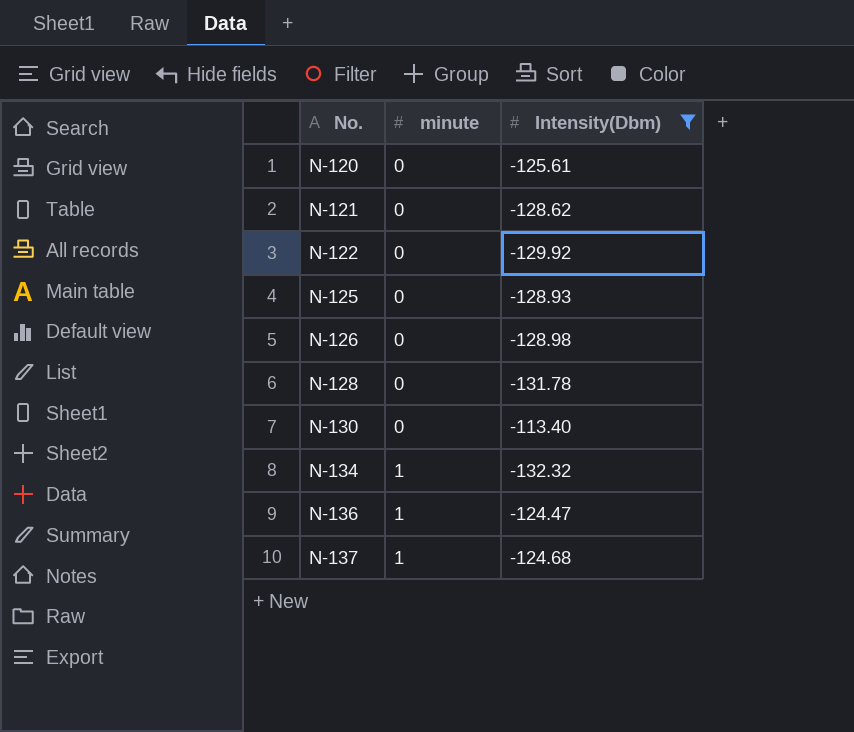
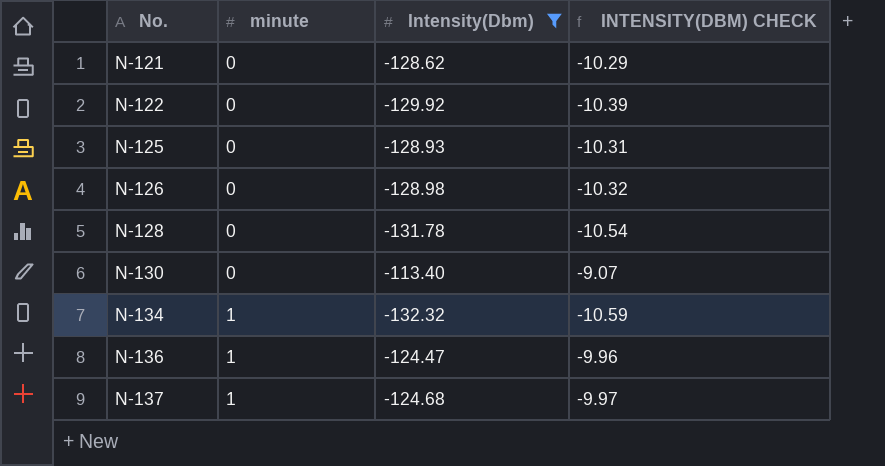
column INTENSITY(DBM) CHECK | formula: none -> [Intensity(Dbm)] * 0.08
row N-120: 0 | -125.61 -> none

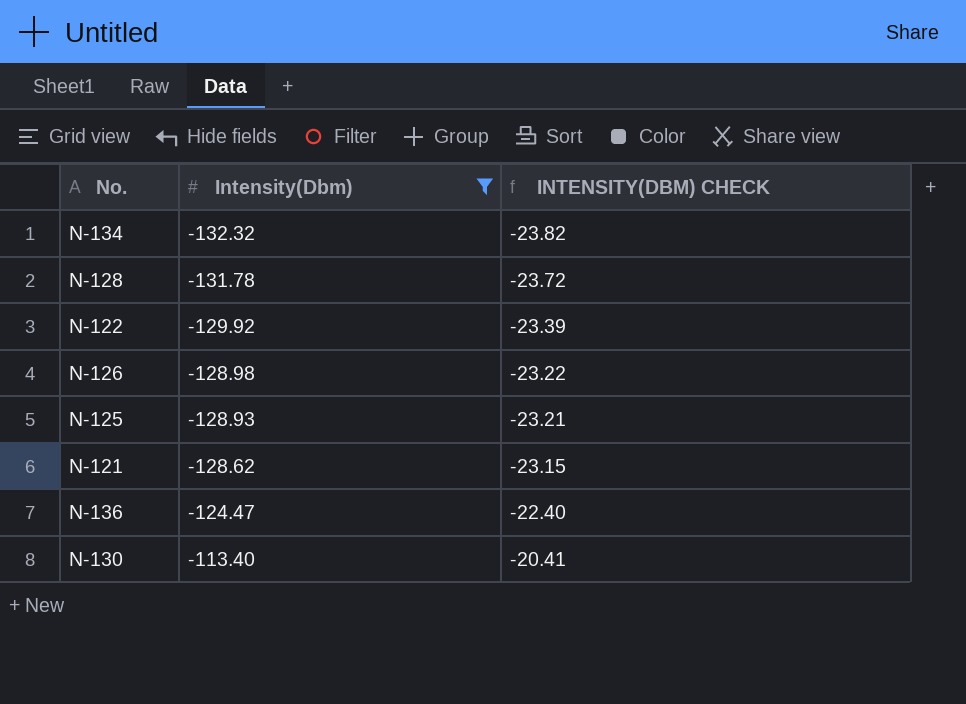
row order: No. ascending -> Intensity(Dbm) ascending
column minute | position: 2 -> none
column INTENSITY(DBM) CHECK | formula: [Intensity(Dbm)] * 0.08 -> [Intensity(Dbm)] * 0.18
row N-137: 1 | -124.68 | -9.97 -> none

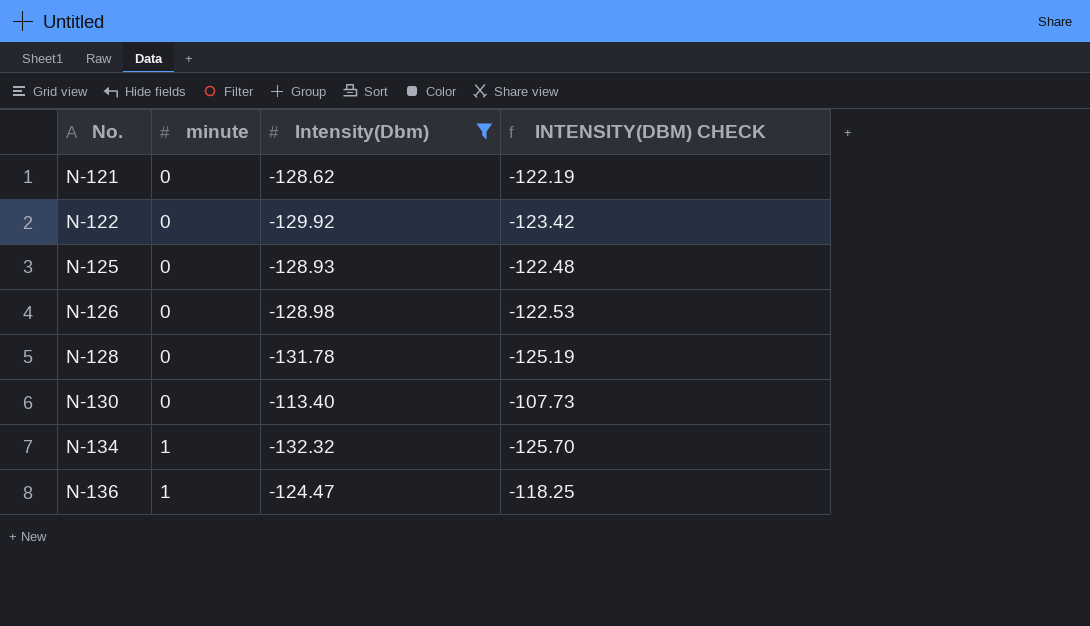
row order: Intensity(Dbm) ascending -> No. ascending
column minute | position: none -> 2
column INTENSITY(DBM) CHECK | formula: [Intensity(Dbm)] * 0.18 -> [Intensity(Dbm)] * 0.95

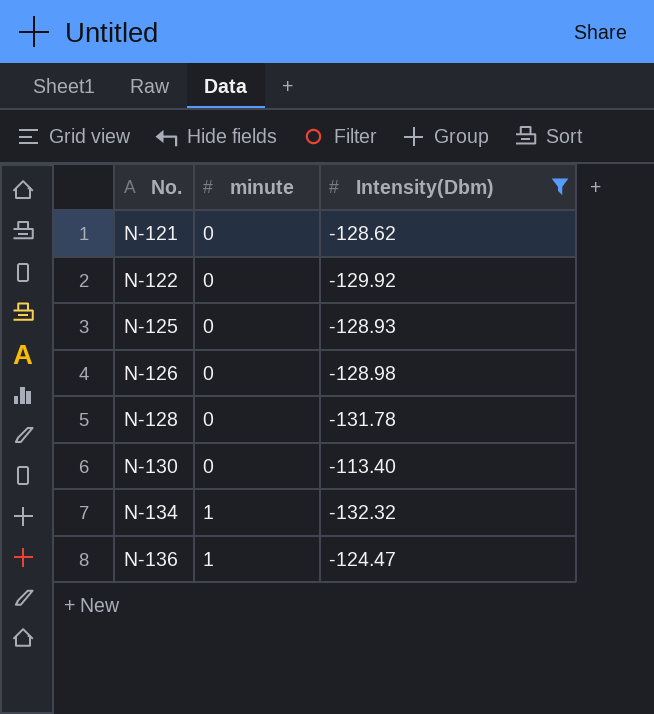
column INTENSITY(DBM) CHECK | formula: [Intensity(Dbm)] * 0.95 -> none

